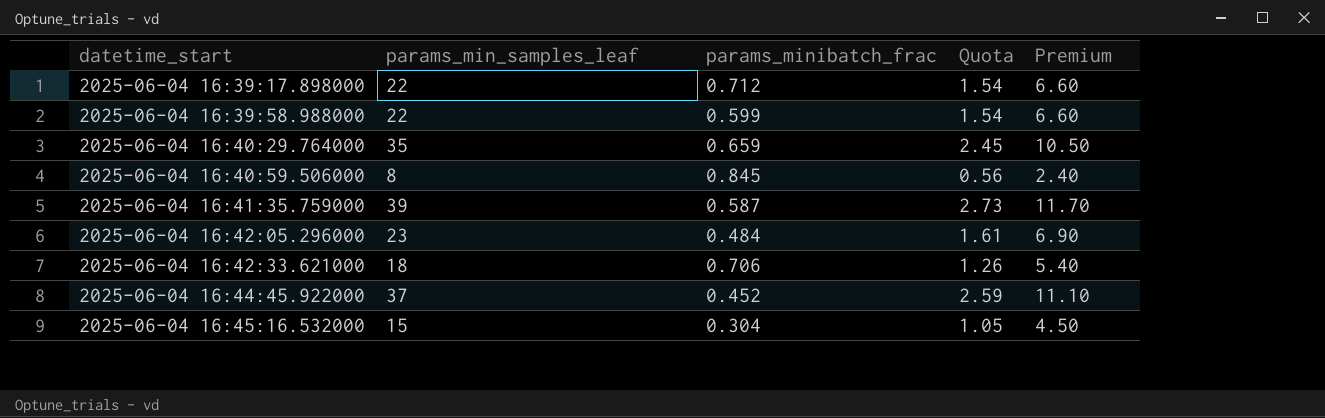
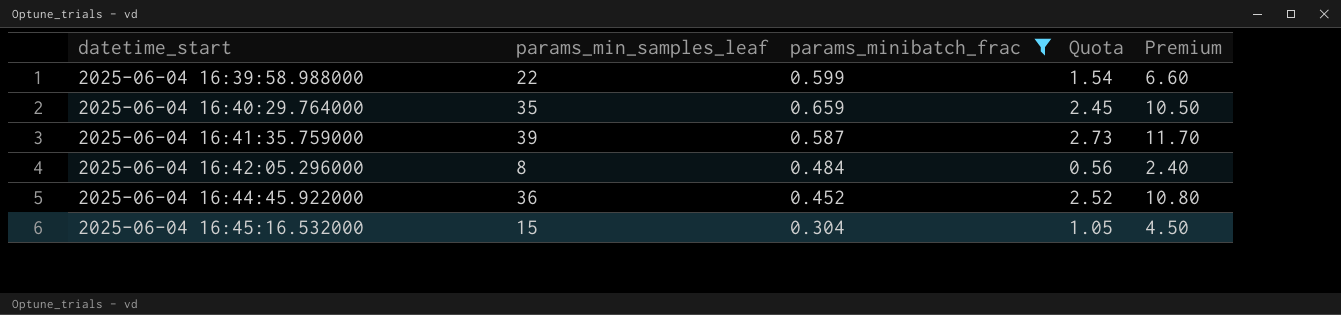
filter: none -> params_minibatch_frac <= 0.659
2025-06-04 16:42:05.296000 | params_min_samples_leaf: 23 -> 8
2025-06-04 16:42:05.296000 | Quota: 1.61 -> 0.56
2025-06-04 16:42:05.296000 | Premium: 6.90 -> 2.40
2025-06-04 16:44:45.922000 | params_min_samples_leaf: 37 -> 36
2025-06-04 16:44:45.922000 | Quota: 2.59 -> 2.52
2025-06-04 16:44:45.922000 | Premium: 11.10 -> 10.80

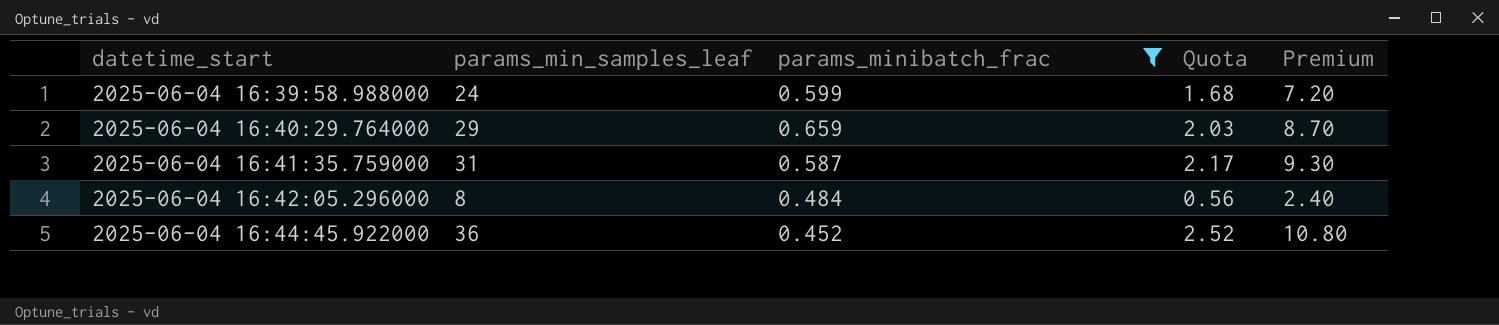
row 2025-06-04 16:45:16.532000: 15 | 0.304 | 1.05 | 4.50 -> none
2025-06-04 16:39:58.988000 | params_min_samples_leaf: 22 -> 24
2025-06-04 16:39:58.988000 | Quota: 1.54 -> 1.68
2025-06-04 16:39:58.988000 | Premium: 6.60 -> 7.20
2025-06-04 16:40:29.764000 | params_min_samples_leaf: 35 -> 29
2025-06-04 16:40:29.764000 | Quota: 2.45 -> 2.03
2025-06-04 16:40:29.764000 | Premium: 10.50 -> 8.70
2025-06-04 16:41:35.759000 | params_min_samples_leaf: 39 -> 31
2025-06-04 16:41:35.759000 | Quota: 2.73 -> 2.17
2025-06-04 16:41:35.759000 | Premium: 11.70 -> 9.30

